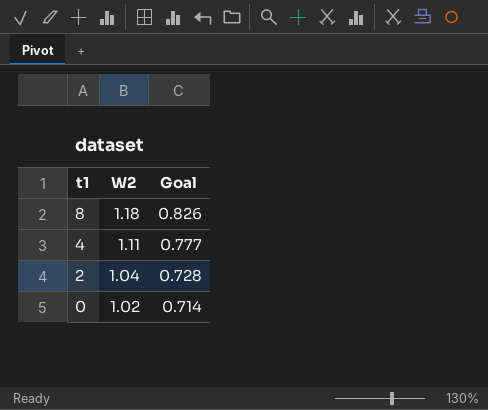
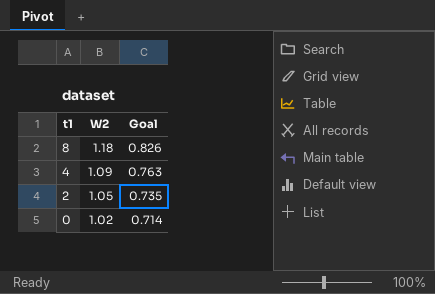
4 | W2: 1.11 -> 1.09
4 | Goal: 0.777 -> 0.763
2 | W2: 1.04 -> 1.05
2 | Goal: 0.728 -> 0.735

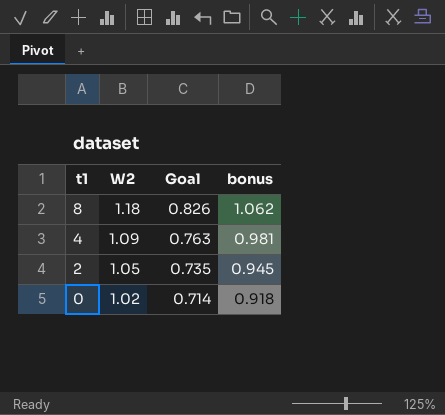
column bonus | formula: none -> [W2] * 0.9

